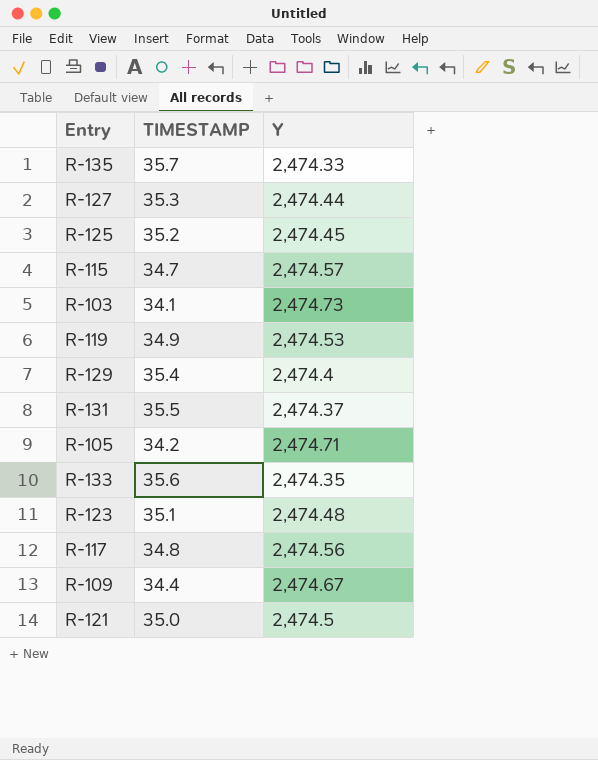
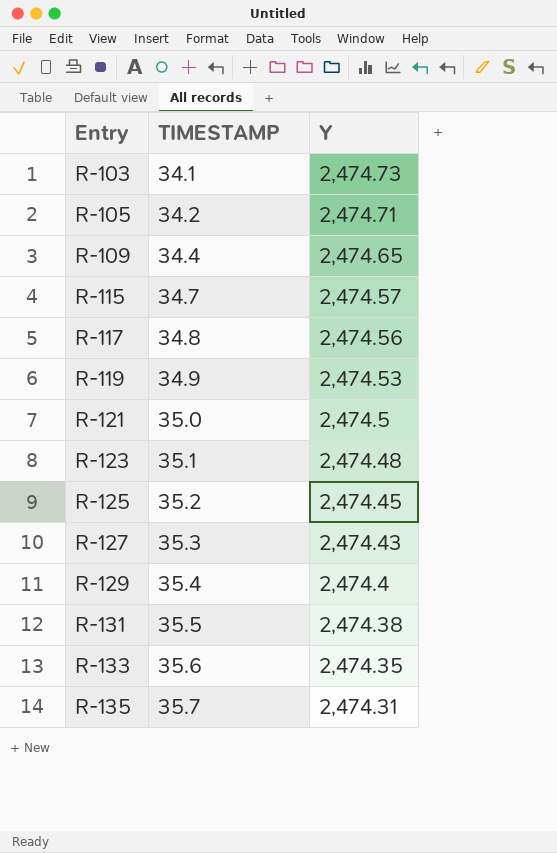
row order: none -> Entry ascending
R-109 | Y: 2,474.67 -> 2,474.65
R-127 | Y: 2,474.44 -> 2,474.43
R-131 | Y: 2,474.37 -> 2,474.38
R-135 | Y: 2,474.33 -> 2,474.31

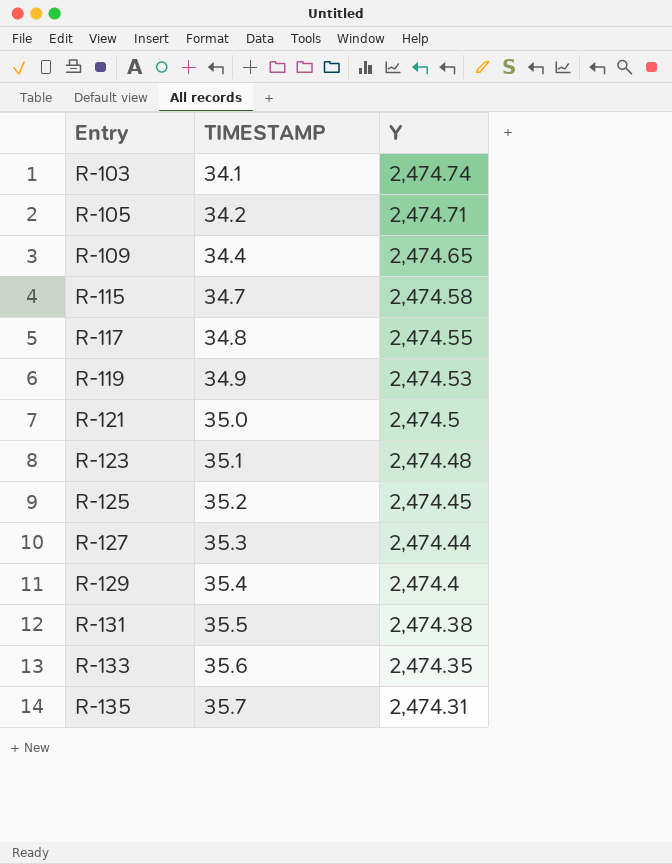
R-103 | Y: 2,474.73 -> 2,474.74
R-115 | Y: 2,474.57 -> 2,474.58
R-117 | Y: 2,474.56 -> 2,474.55
R-127 | Y: 2,474.43 -> 2,474.44

